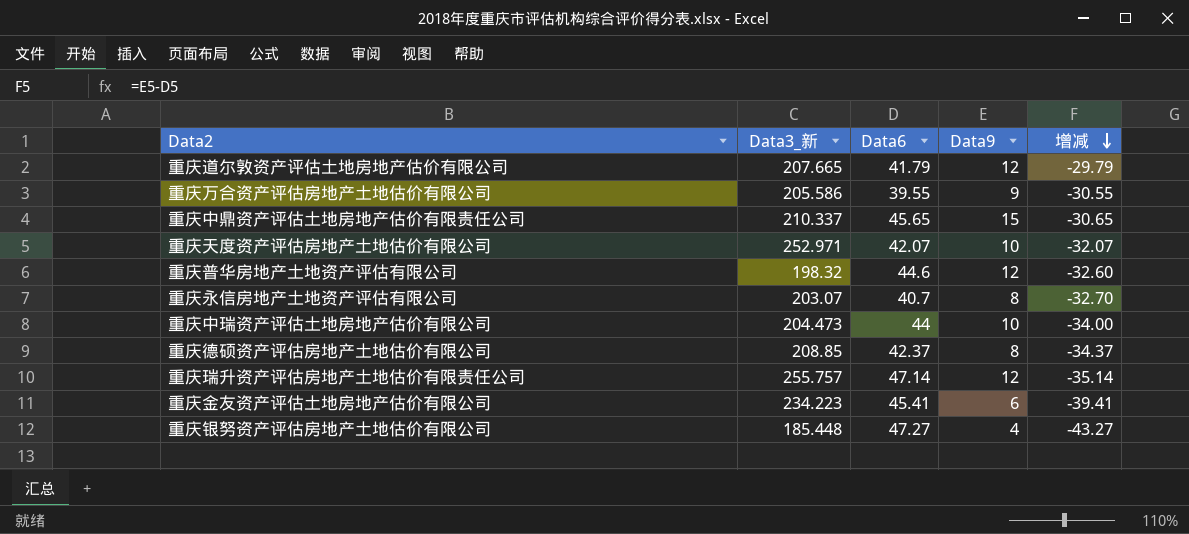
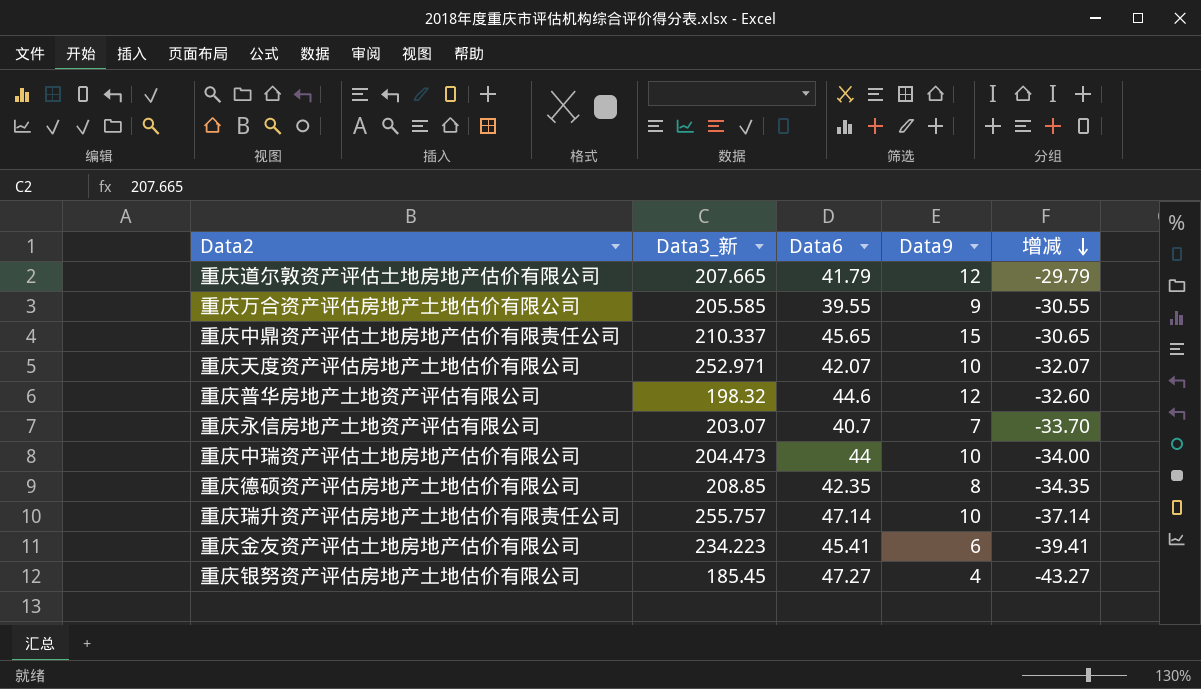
重庆万合资产评估房地产土地估价有限公司 | Data3_新: 205.586 -> 205.585
重庆永信房地产土地资产评估有限公司 | Data9: 8 -> 7
重庆永信房地产土地资产评估有限公司 | 增减: -32.70 -> -33.70
重庆德硕资产评估房地产土地估价有限公司 | Data6: 42.37 -> 42.35
重庆德硕资产评估房地产土地估价有限公司 | 增减: -34.37 -> -34.35
重庆瑞升资产评估房地产土地估价有限责任公司 | Data9: 12 -> 10
重庆瑞升资产评估房地产土地估价有限责任公司 | 增减: -35.14 -> -37.14
重庆银努资产评估房地产土地估价有限公司 | Data3_新: 185.448 -> 185.45

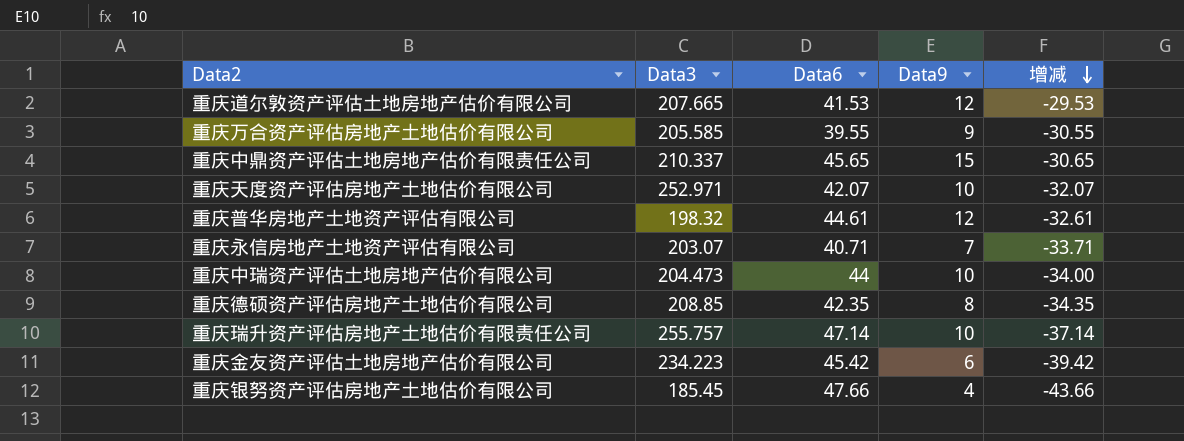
column name: Data3_新 -> Data3
重庆道尔敦资产评估土地房地产估价有限公司 | Data6: 41.79 -> 41.53
重庆道尔敦资产评估土地房地产估价有限公司 | 增减: -29.79 -> -29.53
重庆普华房地产土地资产评估有限公司 | Data6: 44.6 -> 44.61
重庆普华房地产土地资产评估有限公司 | 增减: -32.60 -> -32.61
重庆永信房地产土地资产评估有限公司 | Data6: 40.7 -> 40.71
重庆永信房地产土地资产评估有限公司 | 增减: -33.70 -> -33.71
重庆金友资产评估土地房地产估价有限公司 | Data6: 45.41 -> 45.42
重庆金友资产评估土地房地产估价有限公司 | 增减: -39.41 -> -39.42
重庆银努资产评估房地产土地估价有限公司 | Data6: 47.27 -> 47.66
重庆银努资产评估房地产土地估价有限公司 | 增减: -43.27 -> -43.66

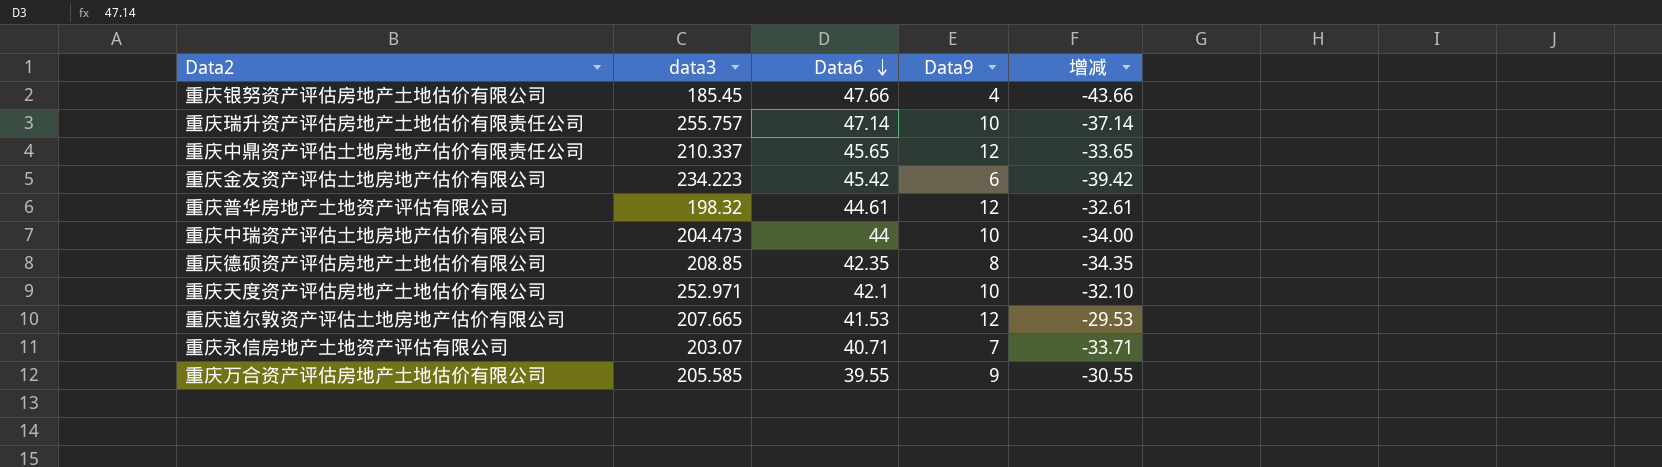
row order: 增减 descending -> Data6 descending
column name: Data3 -> data3
重庆中鼎资产评估土地房地产估价有限责任公司 | Data9: 15 -> 12
重庆中鼎资产评估土地房地产估价有限责任公司 | 增减: -30.65 -> -33.65
重庆天度资产评估房地产土地估价有限公司 | Data6: 42.07 -> 42.1
重庆天度资产评估房地产土地估价有限公司 | 增减: -32.07 -> -32.10

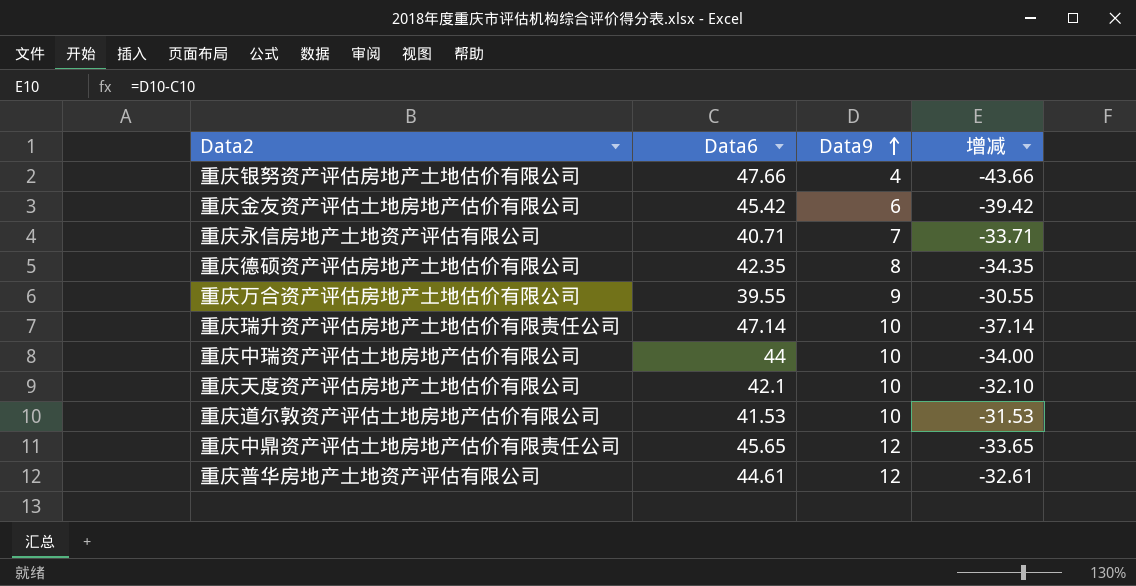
row order: Data6 descending -> Data9 ascending
column data3 | position: 2 -> none
重庆道尔敦资产评估土地房地产估价有限公司 | Data9: 12 -> 10
重庆道尔敦资产评估土地房地产估价有限公司 | 增减: -29.53 -> -31.53

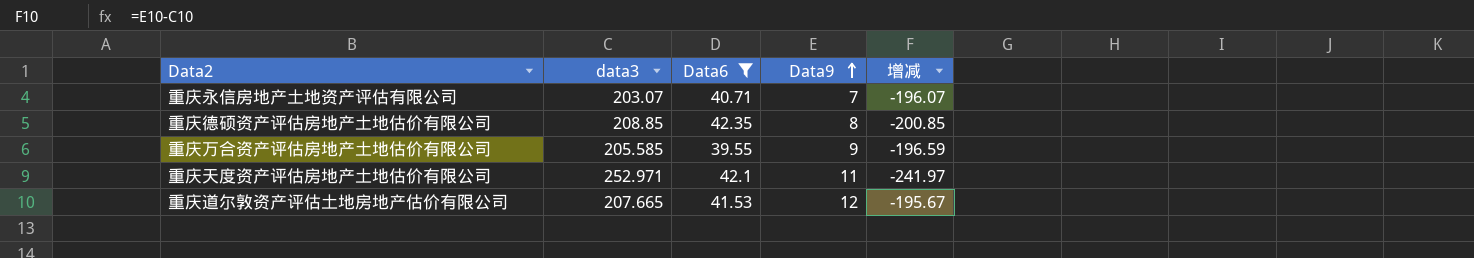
filter: none -> Data6 <= 42.35
column data3 | position: none -> 2
column 增减 | formula: [Data9] - [Data6] -> [Data9] - [data3]
重庆天度资产评估房地产土地估价有限公司 | Data9: 10 -> 11
重庆道尔敦资产评估土地房地产估价有限公司 | Data9: 10 -> 12

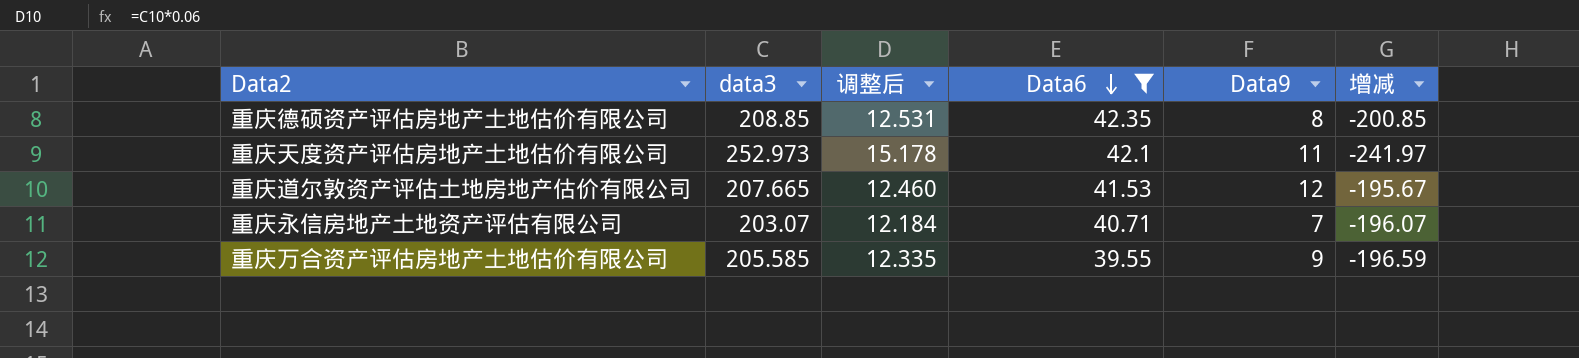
row order: Data9 ascending -> Data6 descending
column 调整后 | formula: none -> [data3] * 0.06
重庆天度资产评估房地产土地估价有限公司 | data3: 252.971 -> 252.973

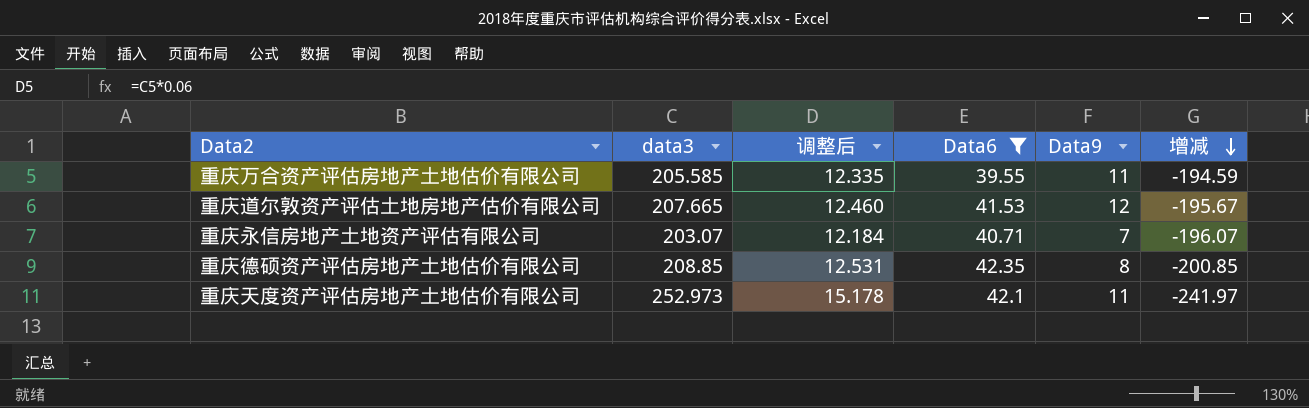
row order: Data6 descending -> 增减 descending
重庆万合资产评估房地产土地估价有限公司 | Data9: 9 -> 11
重庆万合资产评估房地产土地估价有限公司 | 增减: -196.59 -> -194.59

